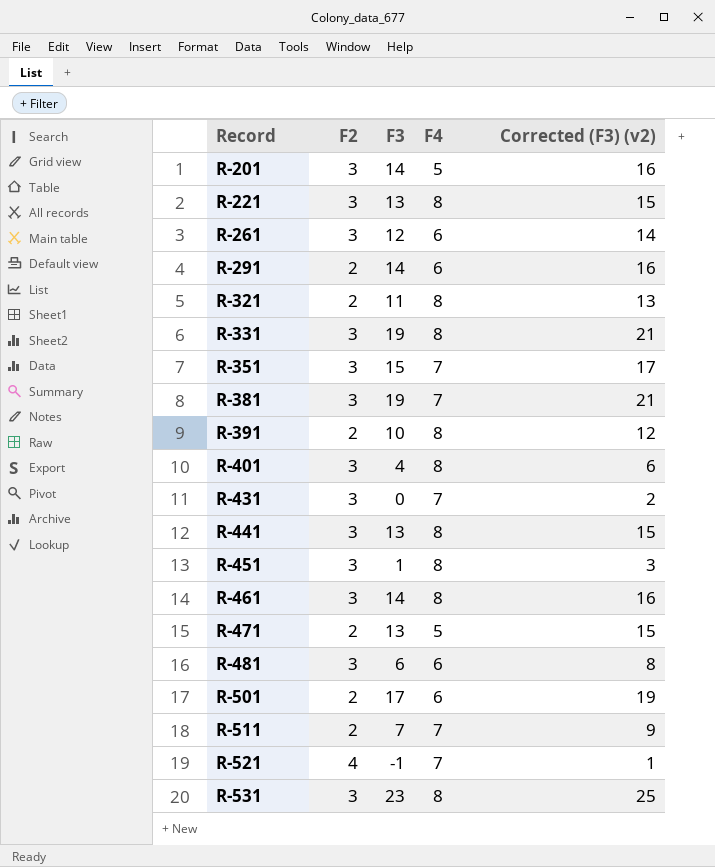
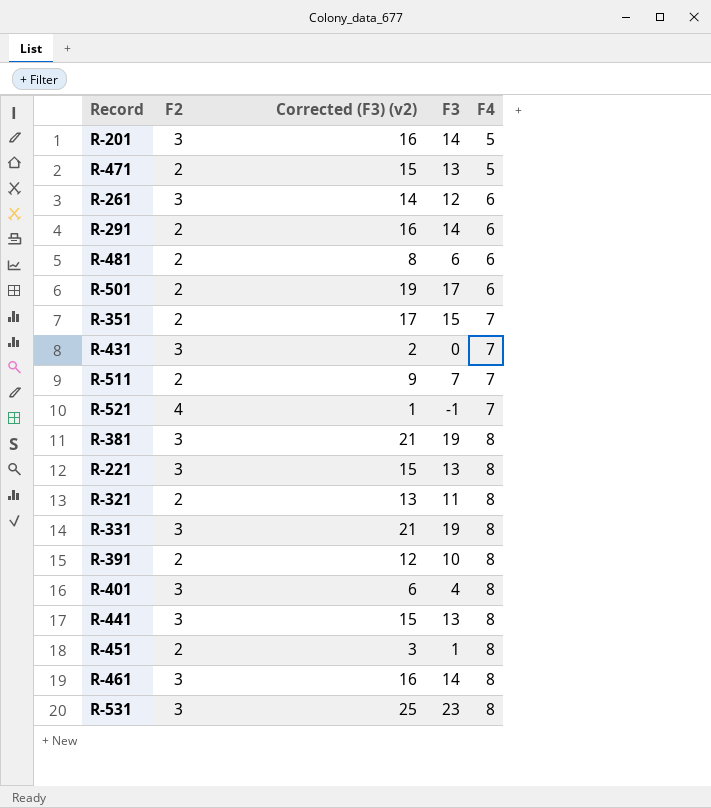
row order: Record ascending -> F4 ascending
column Corrected (F3) (v2) | position: 5 -> 3
R-481 | F2: 3 -> 2
R-351 | F2: 3 -> 2
R-381 | F4: 7 -> 8
R-451 | F2: 3 -> 2

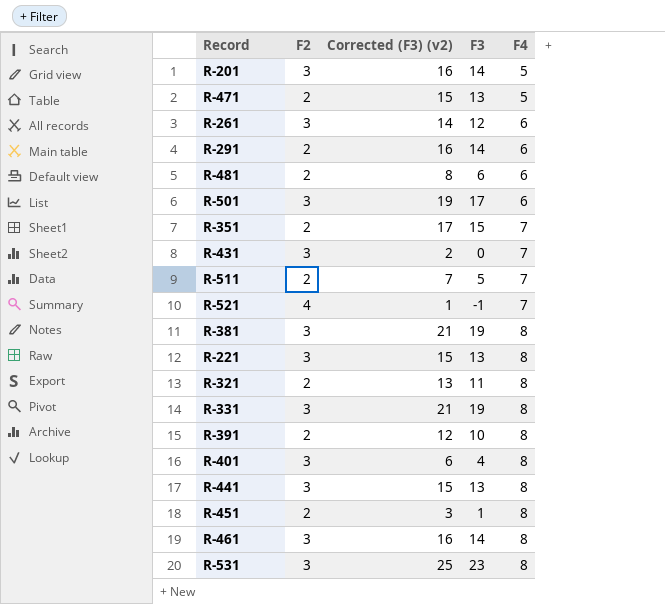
R-501 | F2: 2 -> 3
R-511 | Corrected (F3) (v2): 9 -> 7
R-511 | F3: 7 -> 5

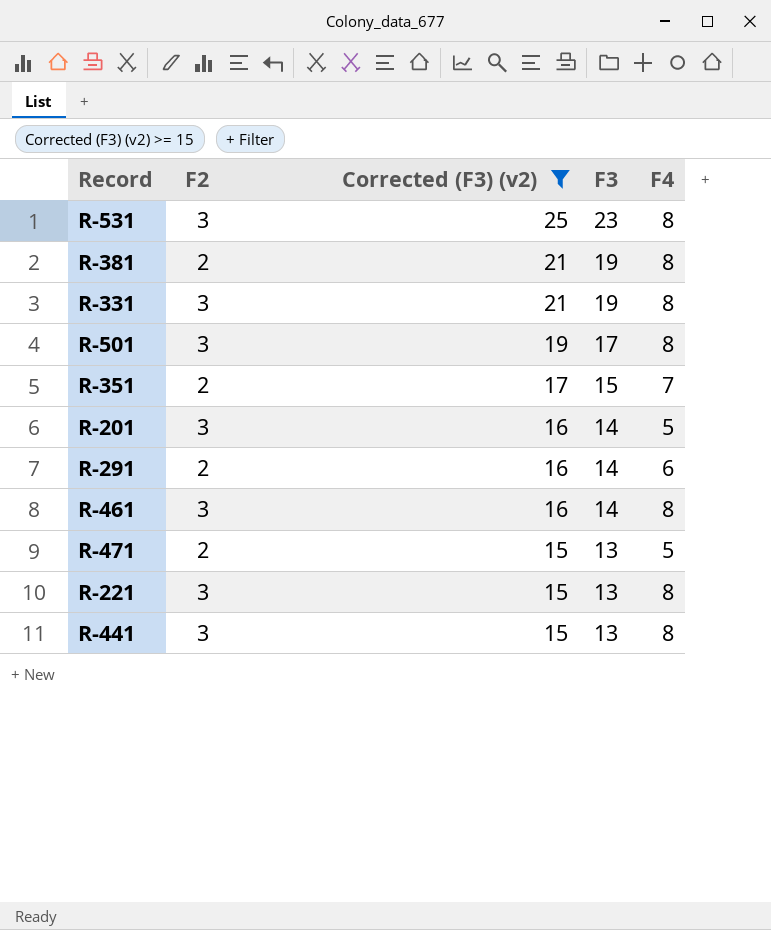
filter: none -> Corrected (F3) (v2) >= 15
row order: F4 ascending -> Corrected (F3) (v2) descending
R-381 | F2: 3 -> 2
R-501 | F4: 6 -> 8

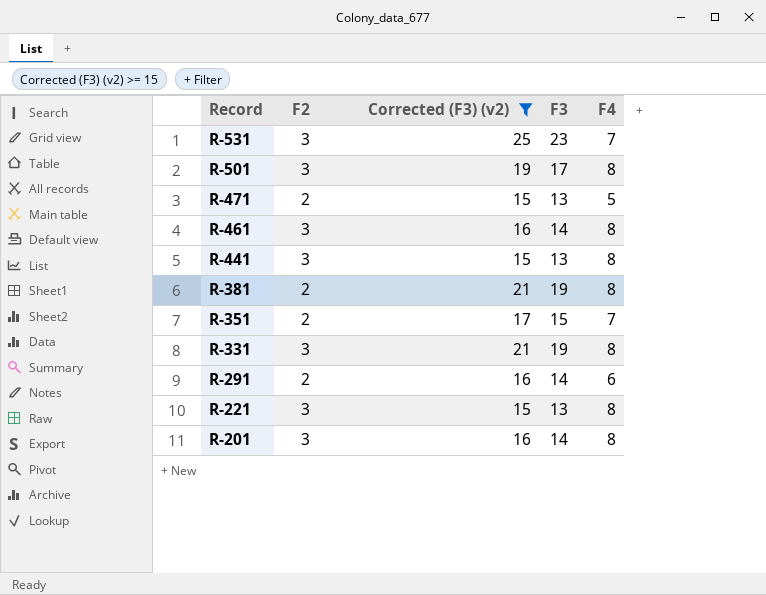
row order: Corrected (F3) (v2) descending -> Record descending
R-531 | F4: 8 -> 7
R-201 | F4: 5 -> 8

